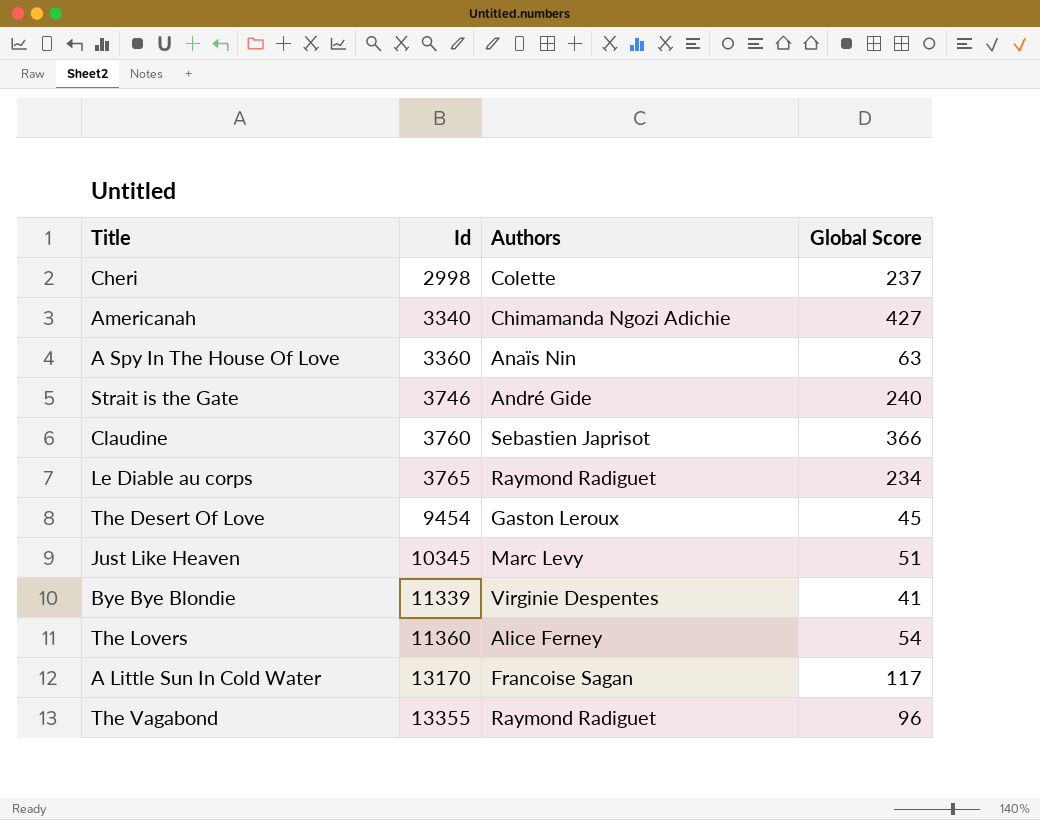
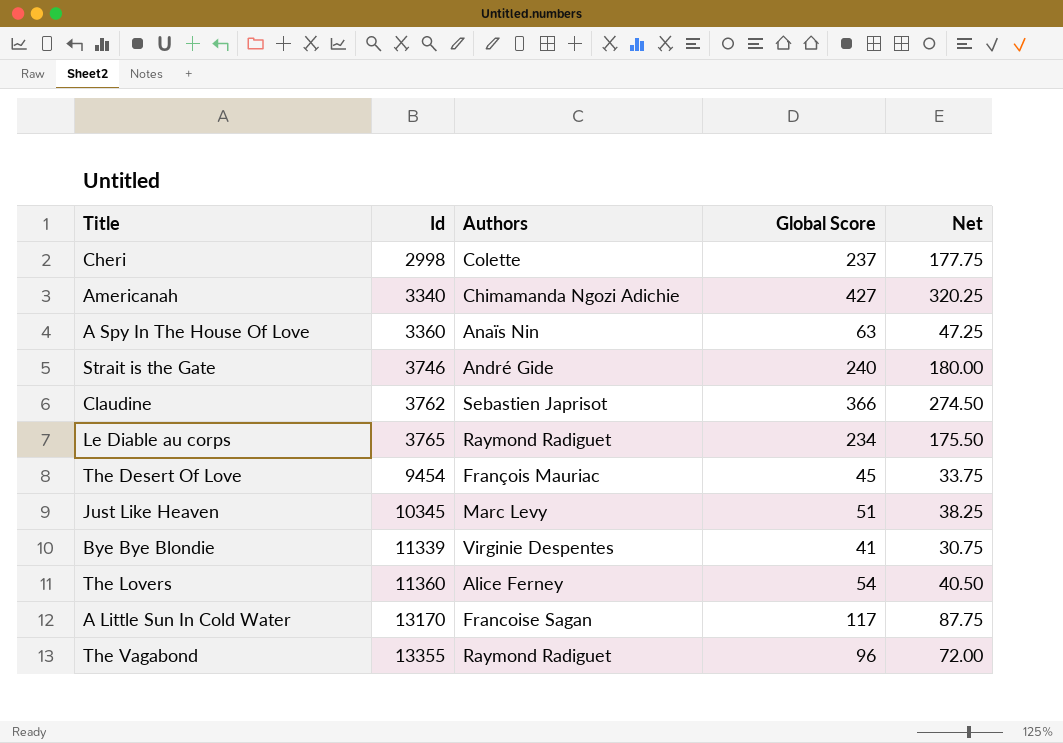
column Net | formula: none -> [Global Score] * 0.75
Claudine | Id: 3760 -> 3762
The Desert Of Love | Authors: Gaston Leroux -> François Mauriac

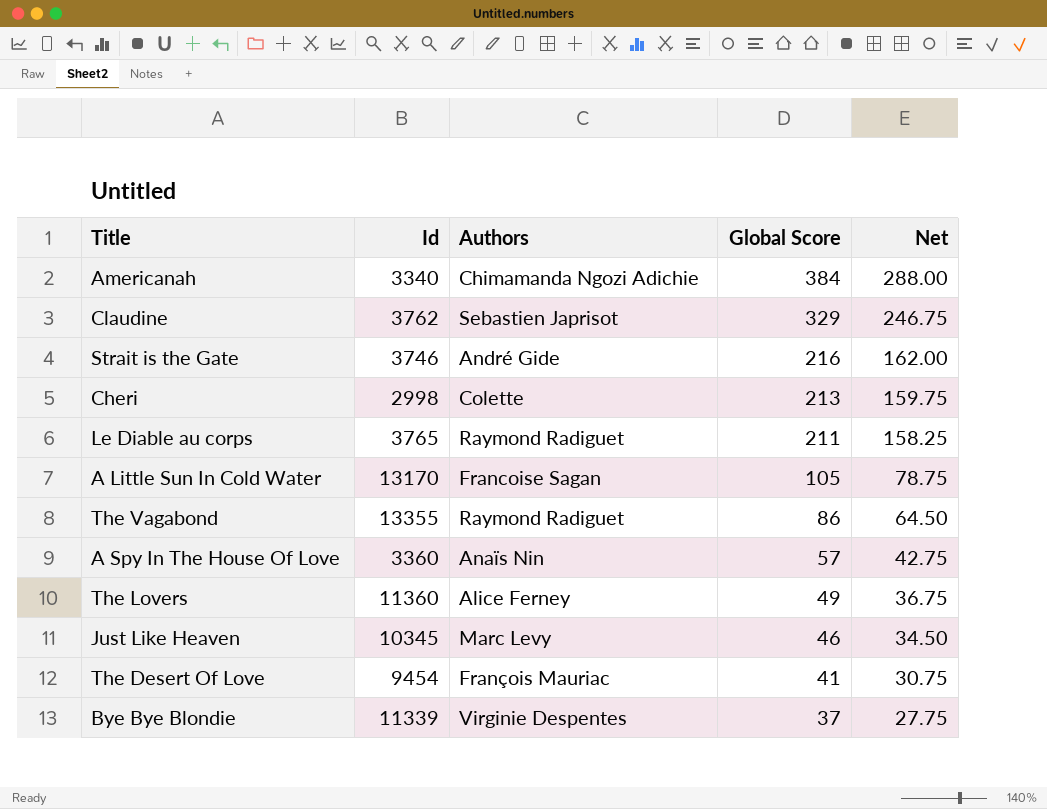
row order: Id ascending -> Global Score descending
Americanah | Global Score: 427 -> 384
Americanah | Net: 320.25 -> 288.00
Claudine | Global Score: 366 -> 329
Claudine | Net: 274.50 -> 246.75
Strait is the Gate | Global Score: 240 -> 216
Strait is the Gate | Net: 180.00 -> 162.00
Cheri | Global Score: 237 -> 213
Cheri | Net: 177.75 -> 159.75
Le Diable au corps | Global Score: 234 -> 211
Le Diable au corps | Net: 175.50 -> 158.25
A Little Sun In Cold Water | Global Score: 117 -> 105
A Little Sun In Cold Water | Net: 87.75 -> 78.75
The Vagabond | Global Score: 96 -> 86
The Vagabond | Net: 72.00 -> 64.50
A Spy In The House Of Love | Global Score: 63 -> 57
A Spy In The House Of Love | Net: 47.25 -> 42.75
The Lovers | Global Score: 54 -> 49
The Lovers | Net: 40.50 -> 36.75
Just Like Heaven | Global Score: 51 -> 46
Just Like Heaven | Net: 38.25 -> 34.50
The Desert Of Love | Global Score: 45 -> 41
The Desert Of Love | Net: 33.75 -> 30.75
Bye Bye Blondie | Global Score: 41 -> 37
Bye Bye Blondie | Net: 30.75 -> 27.75

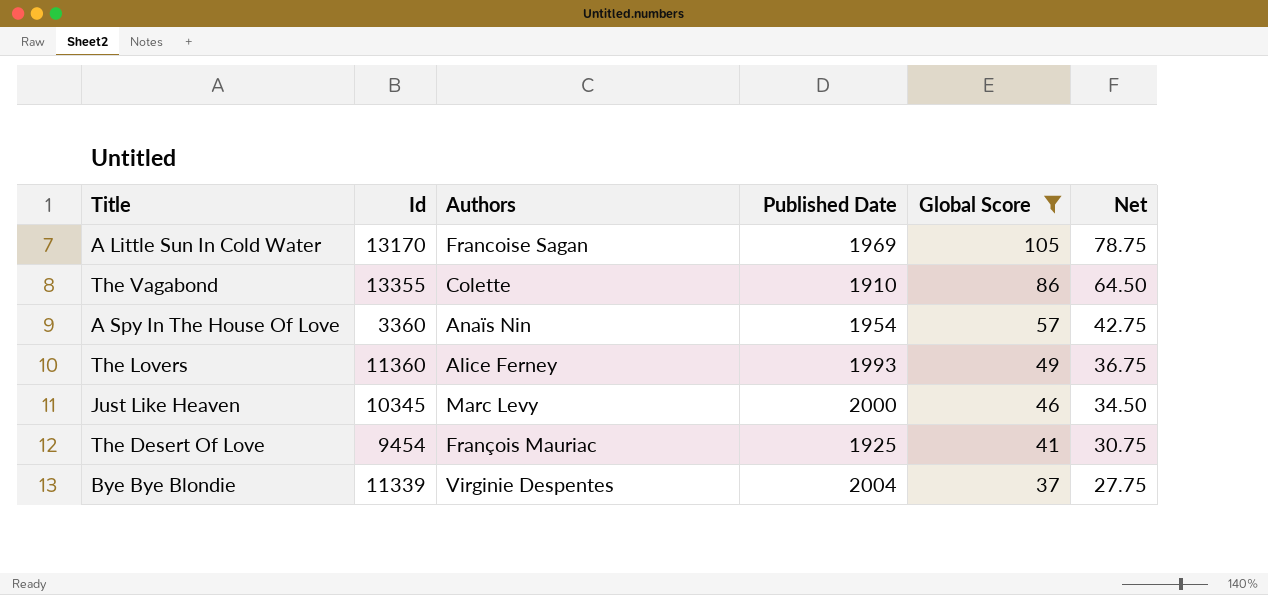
filter: none -> Global Score <= 105
column Published Date | position: none -> 4
The Vagabond | Authors: Raymond Radiguet -> Colette

